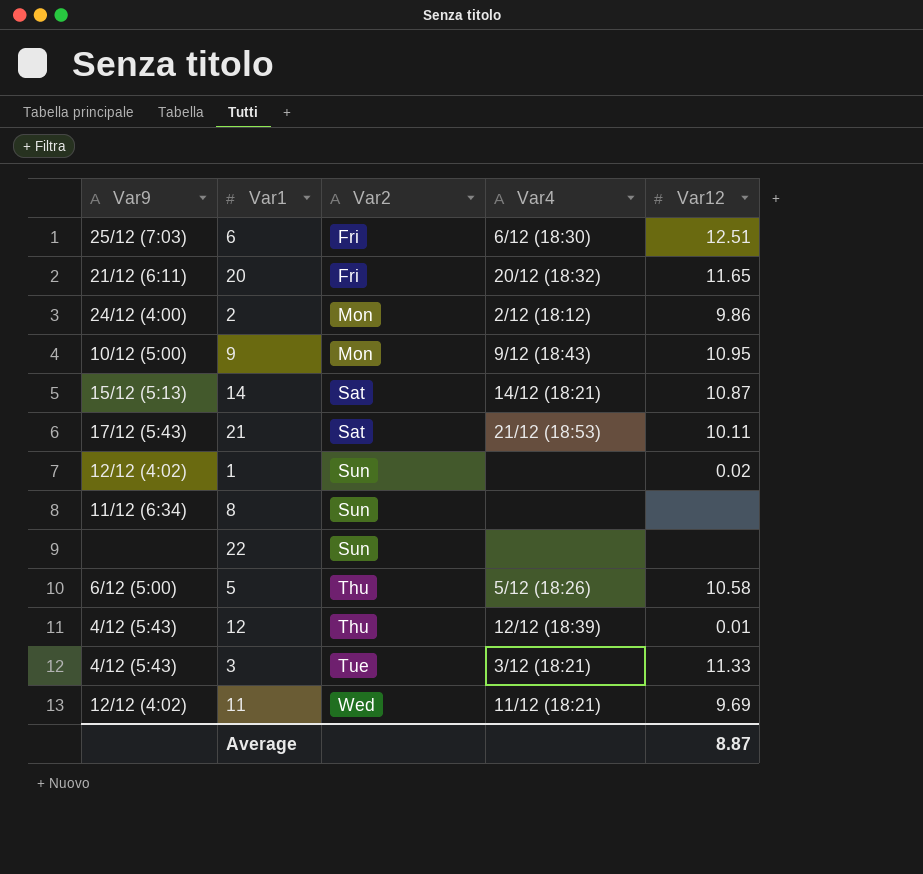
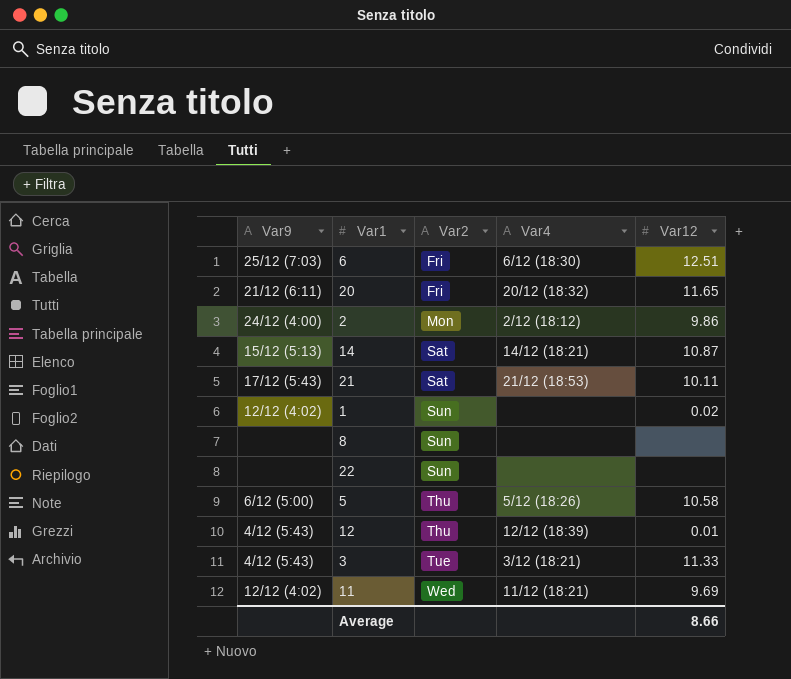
row 9: 10/12 (5:00) | Mon | 9/12 (18:43) | 10.95 -> none
8 | Var9: 11/12 (6:34) -> none
Average | Var12: 8.87 -> 8.66

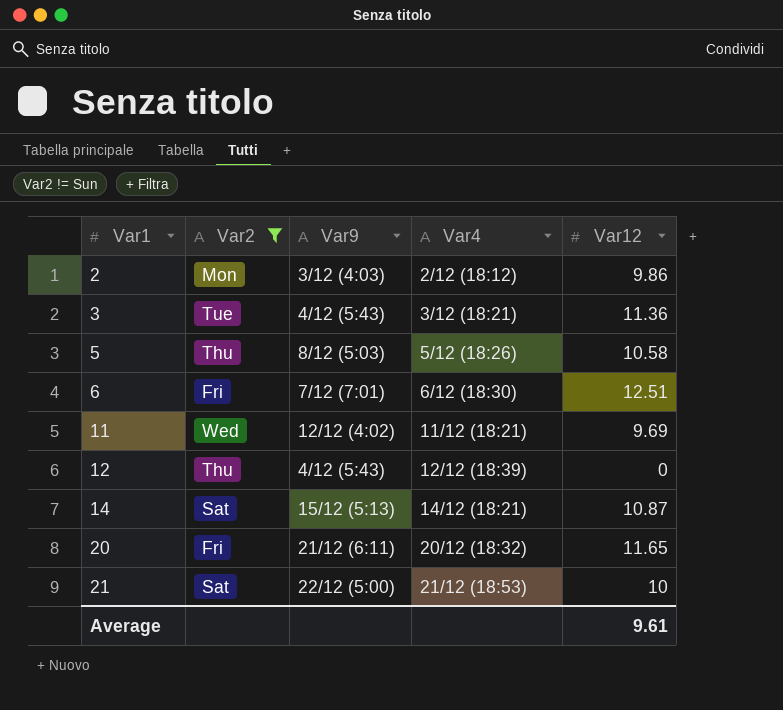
filter: none -> Var2 != Sun
row order: Var2 ascending -> Var1 ascending
column Var9 | position: 1 -> 3
2 | Var9: 24/12 (4:00) -> 3/12 (4:03)
3 | Var12: 11.33 -> 11.36
5 | Var9: 6/12 (5:00) -> 8/12 (5:03)
6 | Var9: 25/12 (7:03) -> 7/12 (7:01)
12 | Var12: 0.01 -> 0
21 | Var9: 17/12 (5:43) -> 22/12 (5:00)
21 | Var12: 10.11 -> 10
Average | Var12: 8.66 -> 9.61

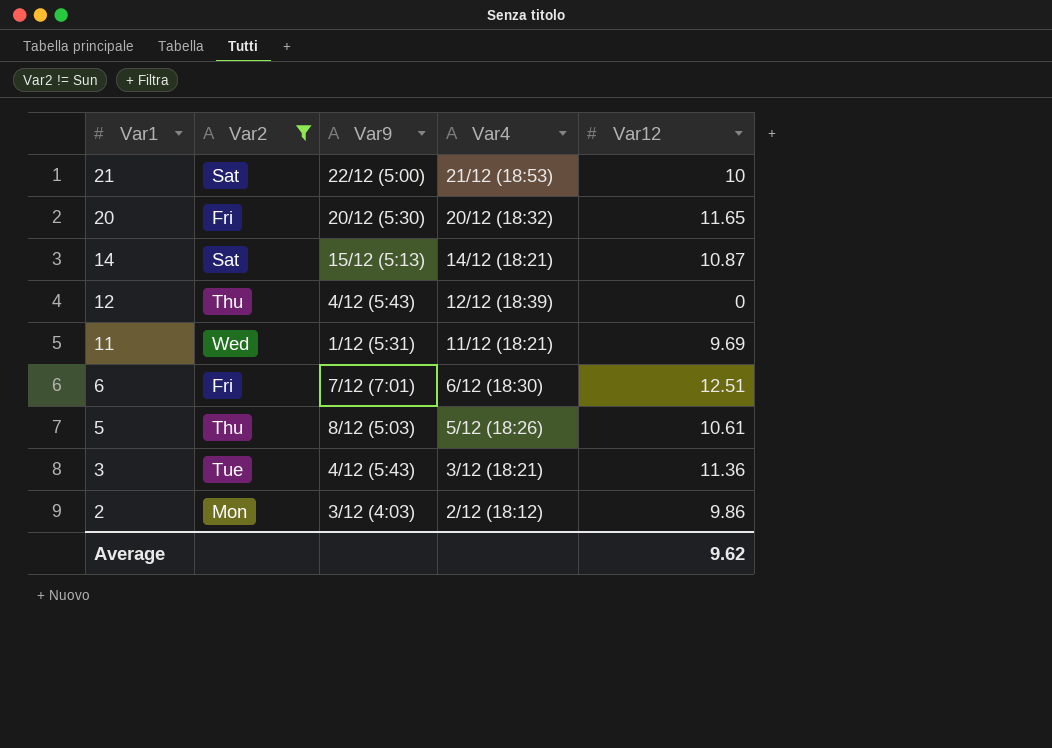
row order: Var1 ascending -> Var1 descending
20 | Var9: 21/12 (6:11) -> 20/12 (5:30)
11 | Var9: 12/12 (4:02) -> 1/12 (5:31)
5 | Var12: 10.58 -> 10.61
Average | Var12: 9.61 -> 9.62

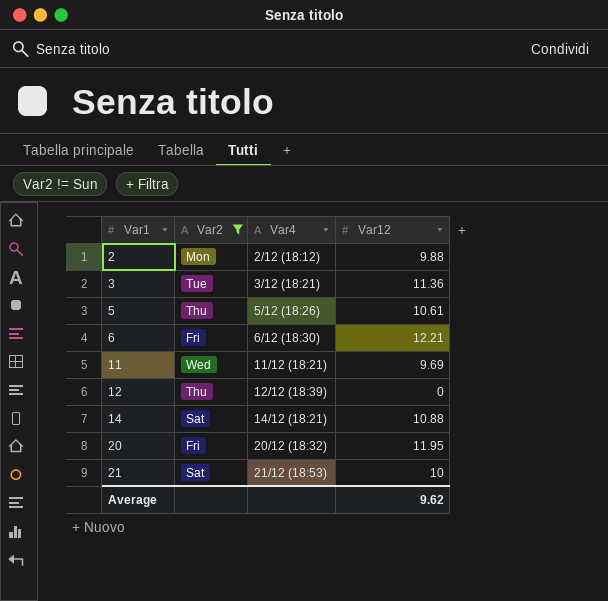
row order: Var1 descending -> Var1 ascending
column Var9 | position: 3 -> none
2 | Var12: 9.86 -> 9.88
6 | Var12: 12.51 -> 12.21
14 | Var12: 10.87 -> 10.88
20 | Var12: 11.65 -> 11.95

